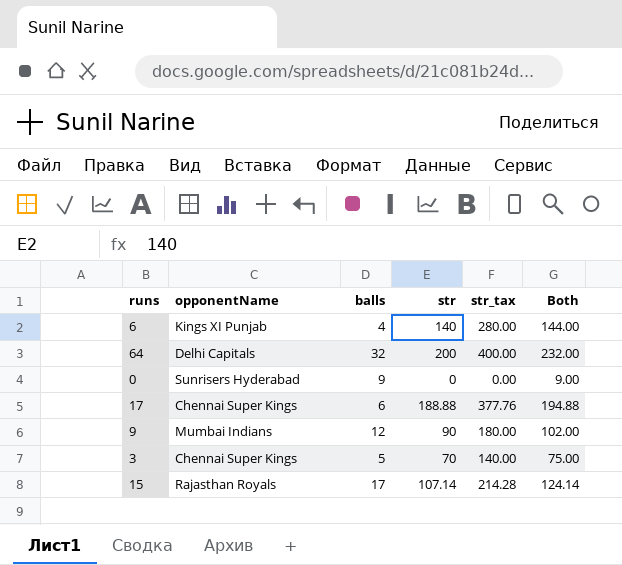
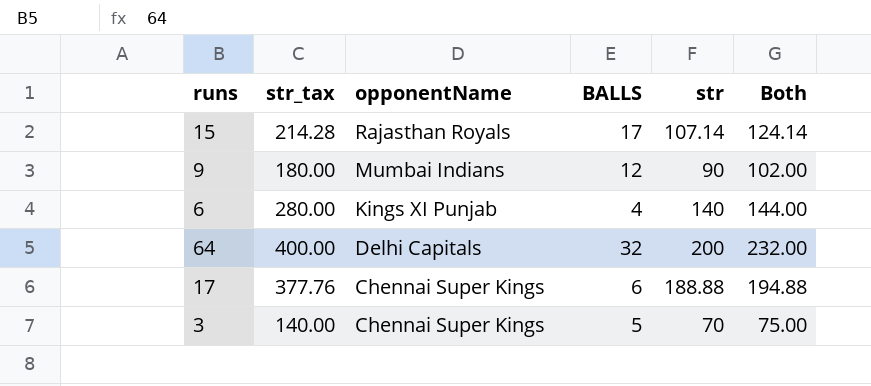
row order: none -> opponentName descending
column str_tax | position: 5 -> 2
column name: balls -> BALLS
row 0: Sunrisers Hyderabad | 9 | 0 | 0.00 | 9.00 -> none

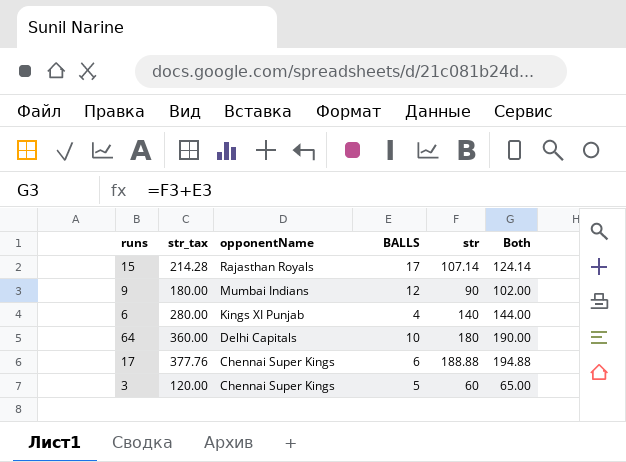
64 | str_tax: 400.00 -> 360.00
64 | BALLS: 32 -> 10
64 | str: 200 -> 180
64 | Both: 232.00 -> 190.00
3 | str_tax: 140.00 -> 120.00
3 | str: 70 -> 60
3 | Both: 75.00 -> 65.00

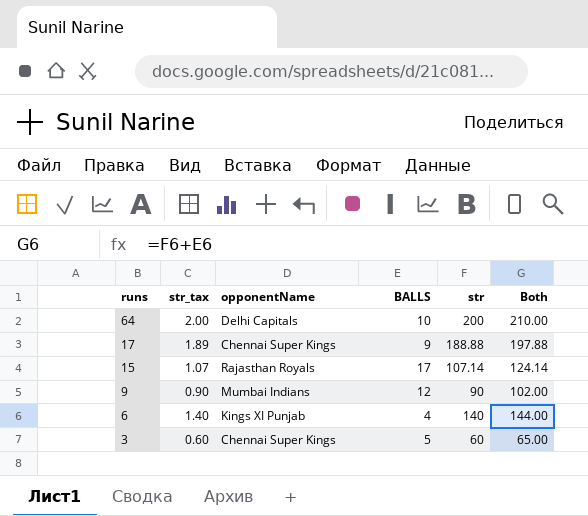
row order: opponentName descending -> runs descending
column str_tax | formula: [str] * 2 -> [str] * 0.01
64 | str: 180 -> 200
64 | Both: 190.00 -> 210.00
17 | BALLS: 6 -> 9
17 | Both: 194.88 -> 197.88

